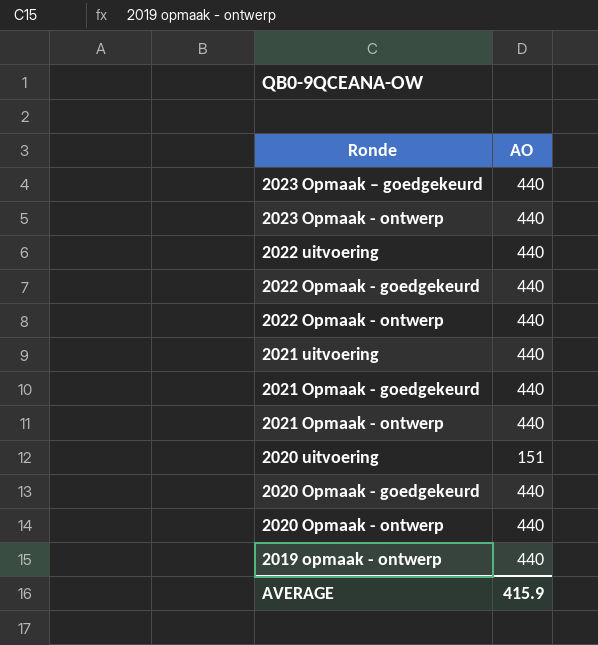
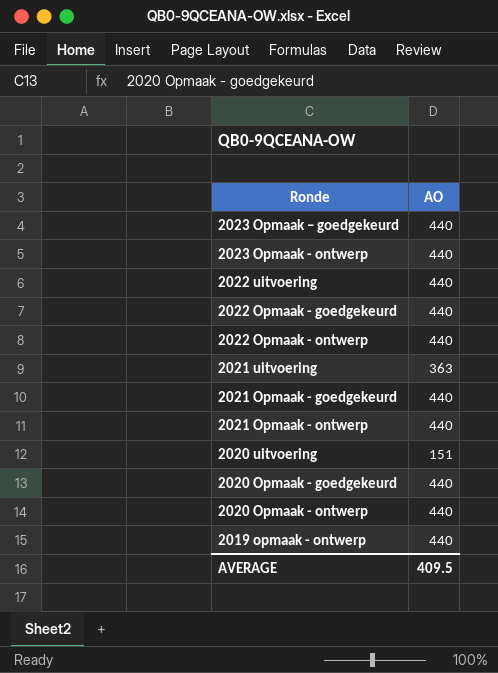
2021 uitvoering | AO: 440 -> 363
AVERAGE | AO: 415.9 -> 409.5

